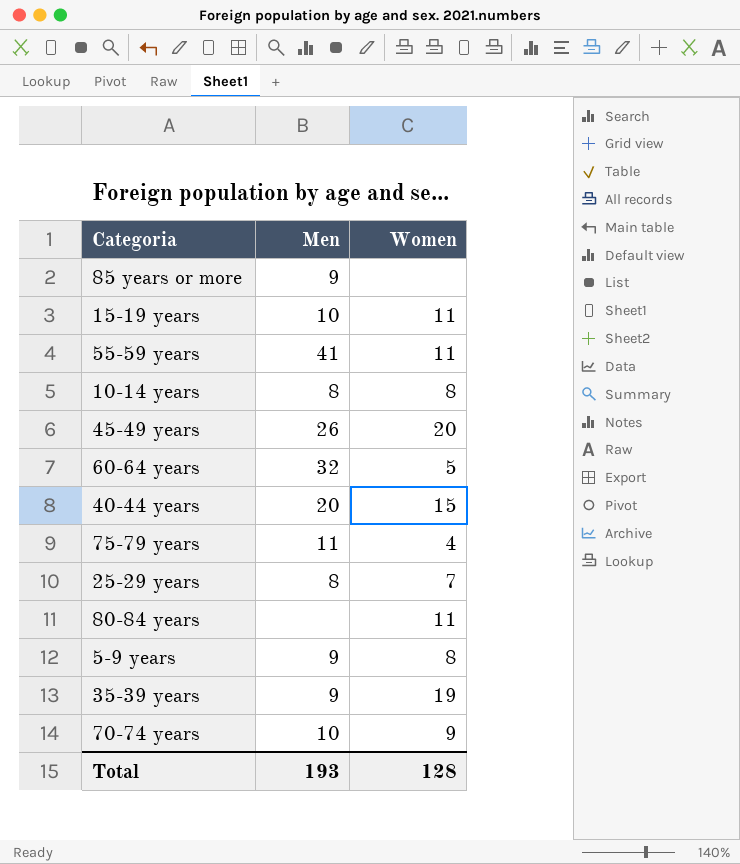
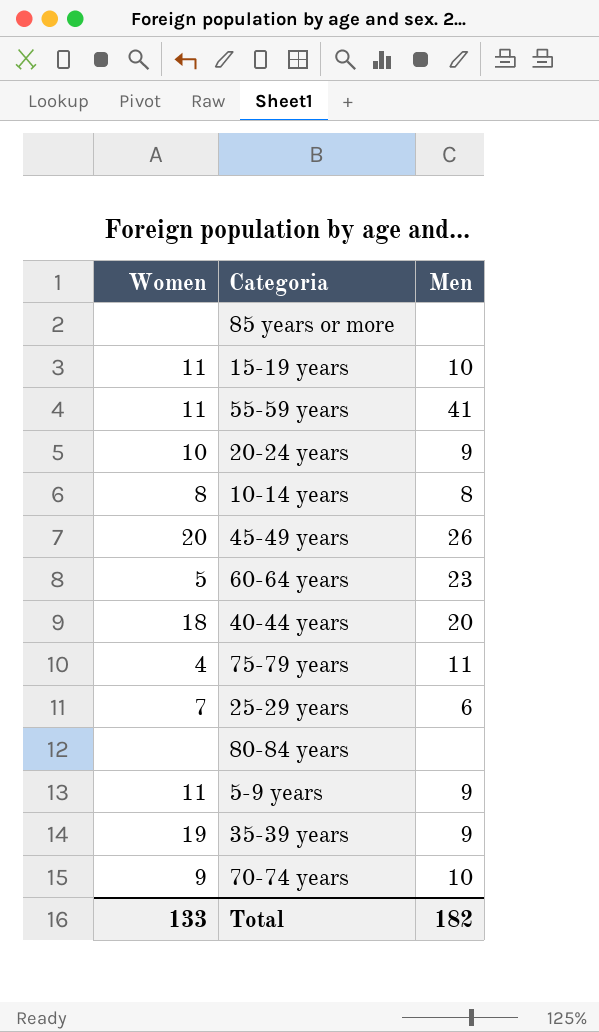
column Women | position: 3 -> 1
85 years or more | Men: 9 -> none
row 20-24 years: none -> 10 | 9
60-64 years | Men: 32 -> 23
40-44 years | Women: 15 -> 18
25-29 years | Men: 8 -> 6
80-84 years | Women: 11 -> none
5-9 years | Women: 8 -> 11
Total | Women: 128 -> 133
Total | Men: 193 -> 182

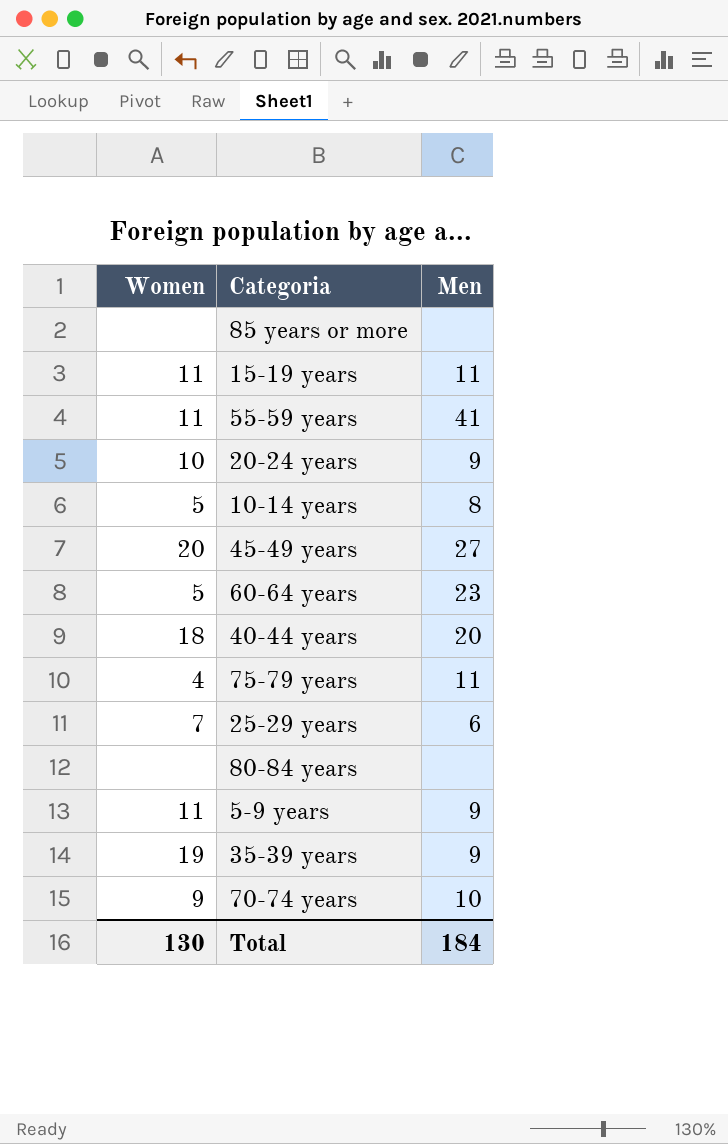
15-19 years | Men: 10 -> 11
10-14 years | Women: 8 -> 5
45-49 years | Men: 26 -> 27
Total | Women: 133 -> 130
Total | Men: 182 -> 184

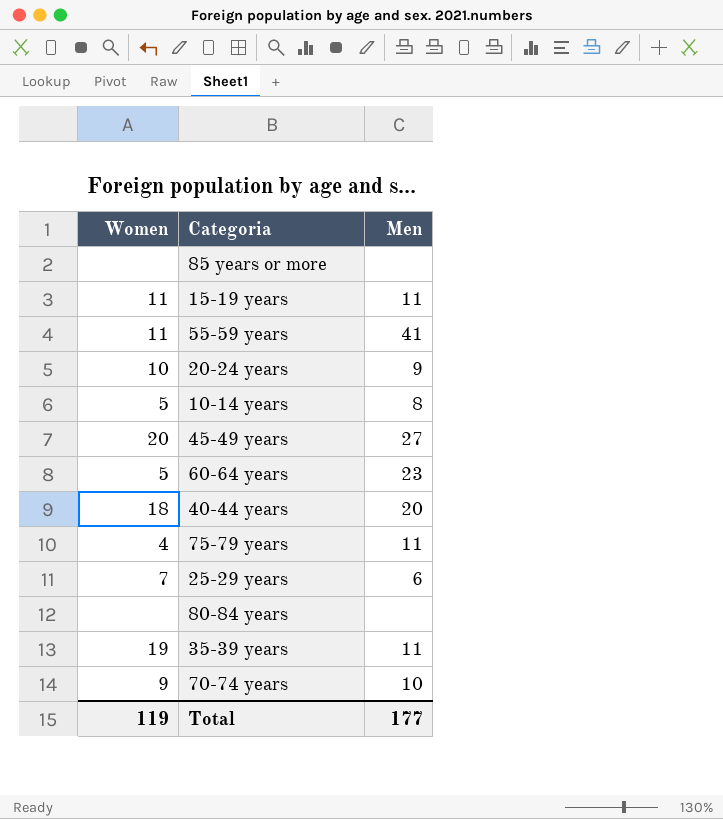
row 5-9 years: 11 | 9 -> none
35-39 years | Men: 9 -> 11
Total | Women: 130 -> 119
Total | Men: 184 -> 177

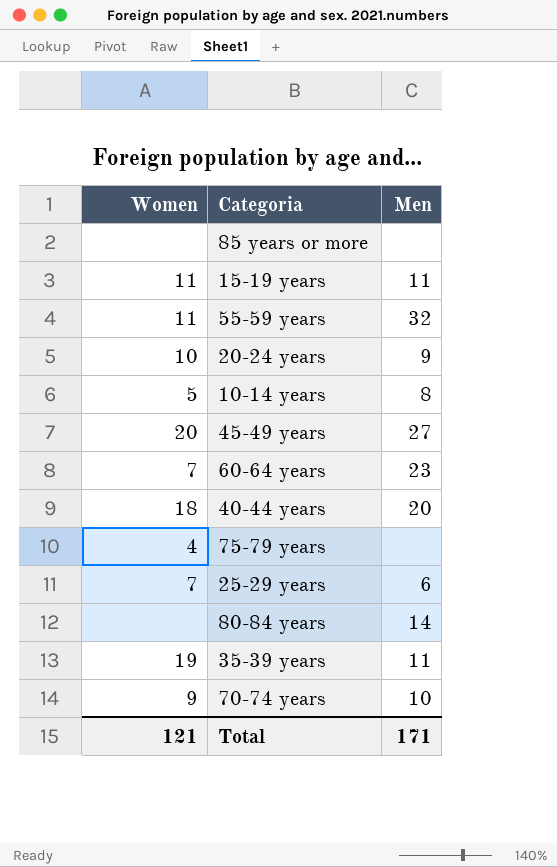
55-59 years | Men: 41 -> 32
60-64 years | Women: 5 -> 7
75-79 years | Men: 11 -> none
80-84 years | Men: none -> 14
Total | Women: 119 -> 121
Total | Men: 177 -> 171

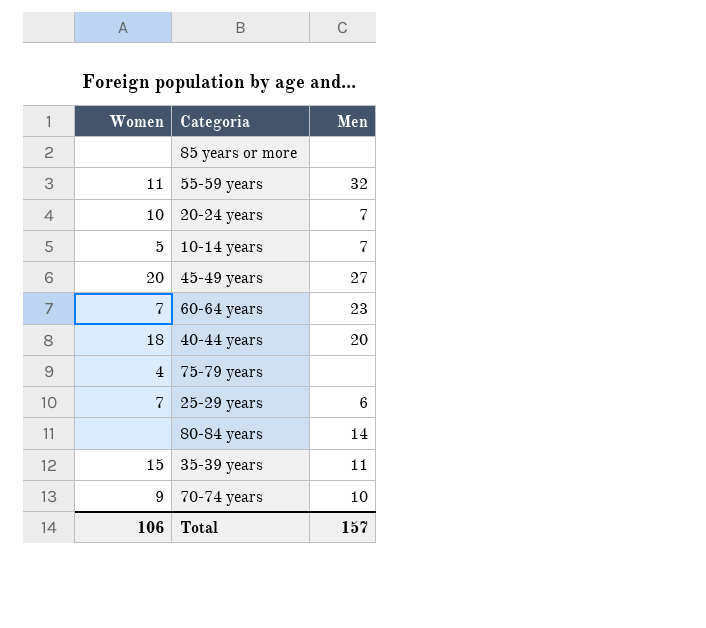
row 15-19 years: 11 | 11 -> none
20-24 years | Men: 9 -> 7
10-14 years | Men: 8 -> 7
35-39 years | Women: 19 -> 15
Total | Women: 121 -> 106
Total | Men: 171 -> 157

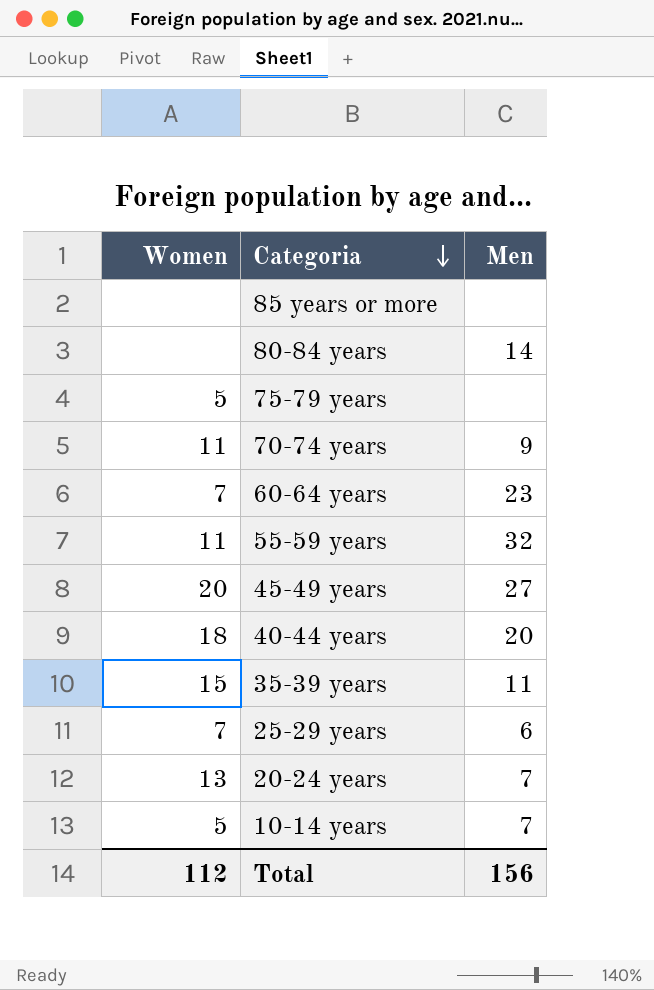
row order: none -> Categoria descending
75-79 years | Women: 4 -> 5
70-74 years | Women: 9 -> 11
70-74 years | Men: 10 -> 9
20-24 years | Women: 10 -> 13
Total | Women: 106 -> 112
Total | Men: 157 -> 156

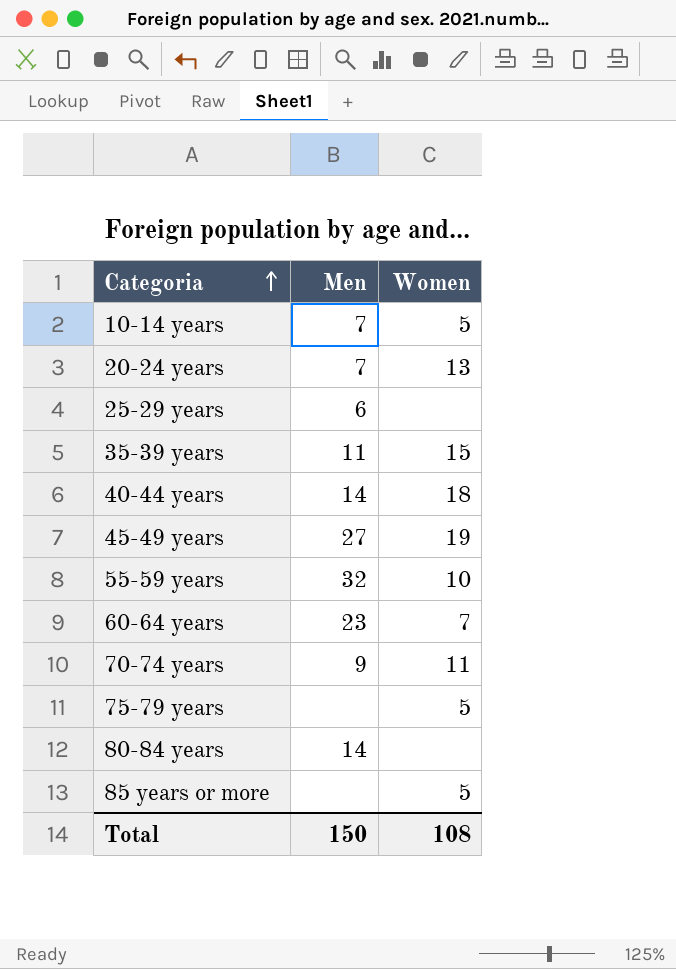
row order: Categoria descending -> Categoria ascending
column Women | position: 1 -> 3
25-29 years | Women: 7 -> none
40-44 years | Men: 20 -> 14
45-49 years | Women: 20 -> 19
55-59 years | Women: 11 -> 10
85 years or more | Women: none -> 5
Total | Men: 156 -> 150
Total | Women: 112 -> 108

